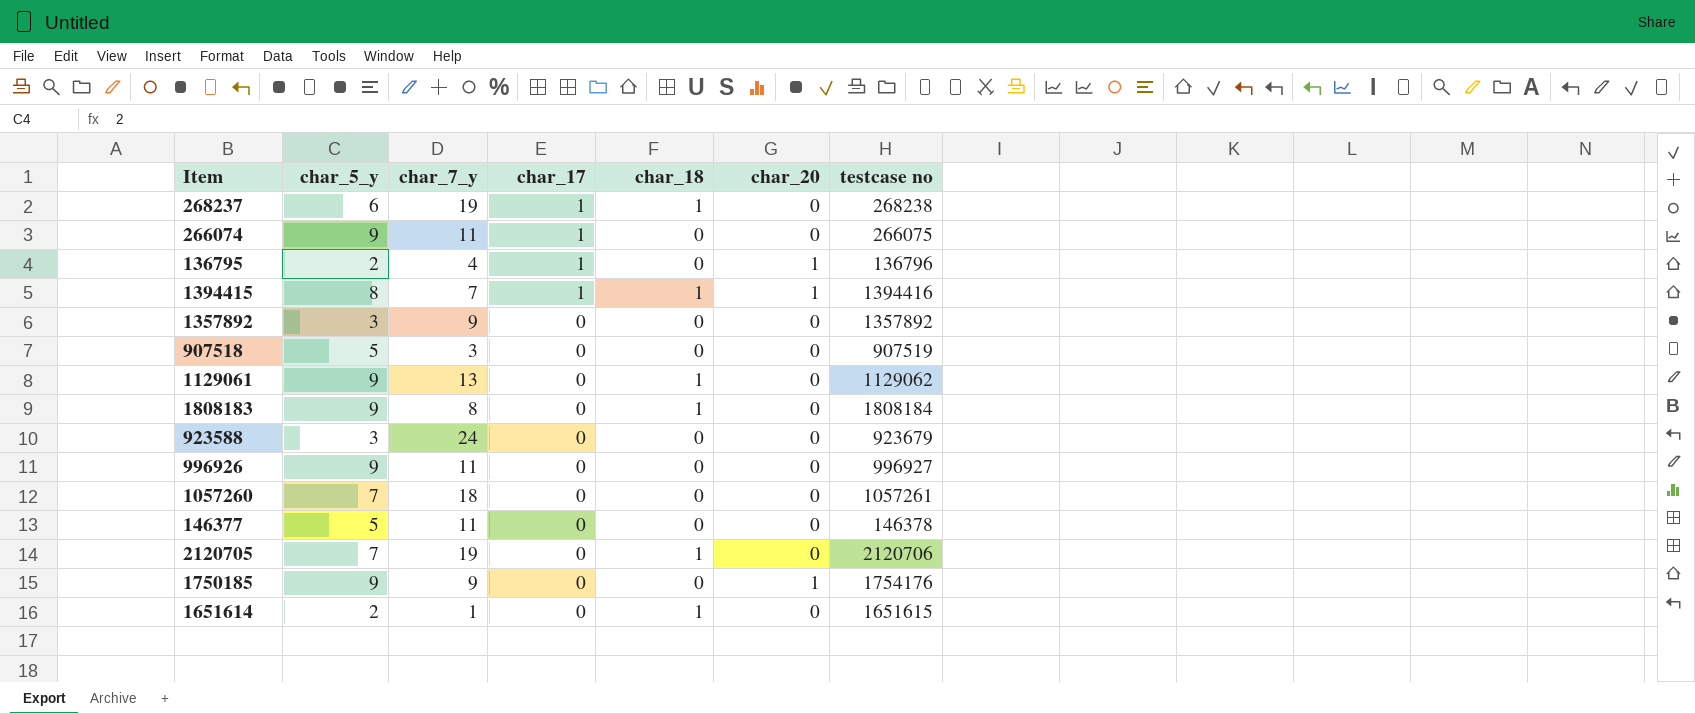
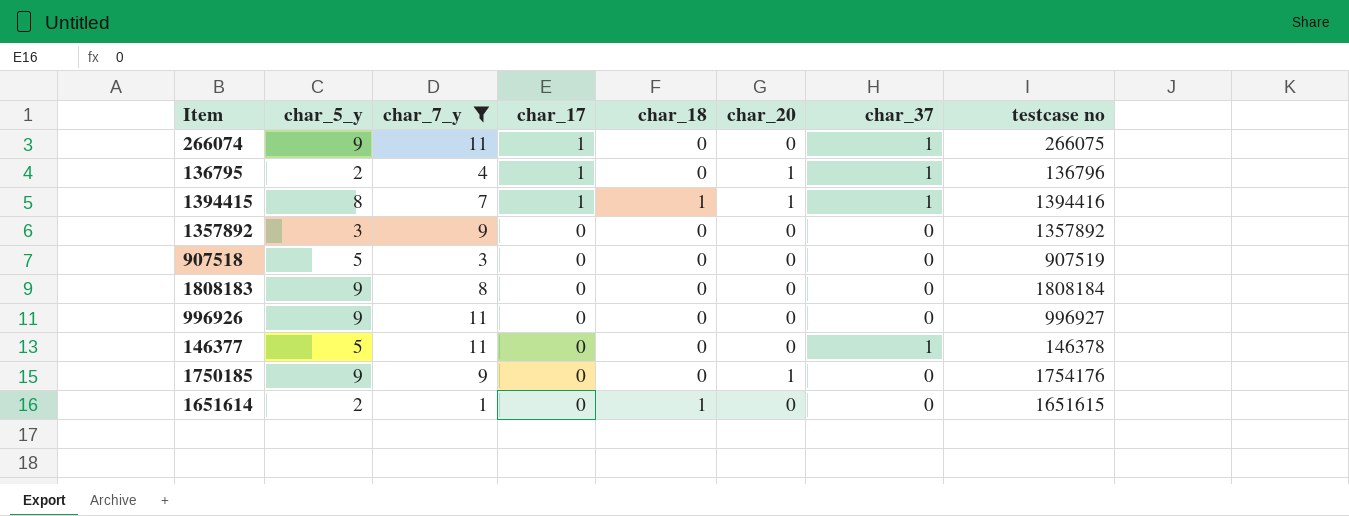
filter: none -> char_7_y <= 11
column char_37 | position: none -> 7
1808183 | char_18: 1 -> 0

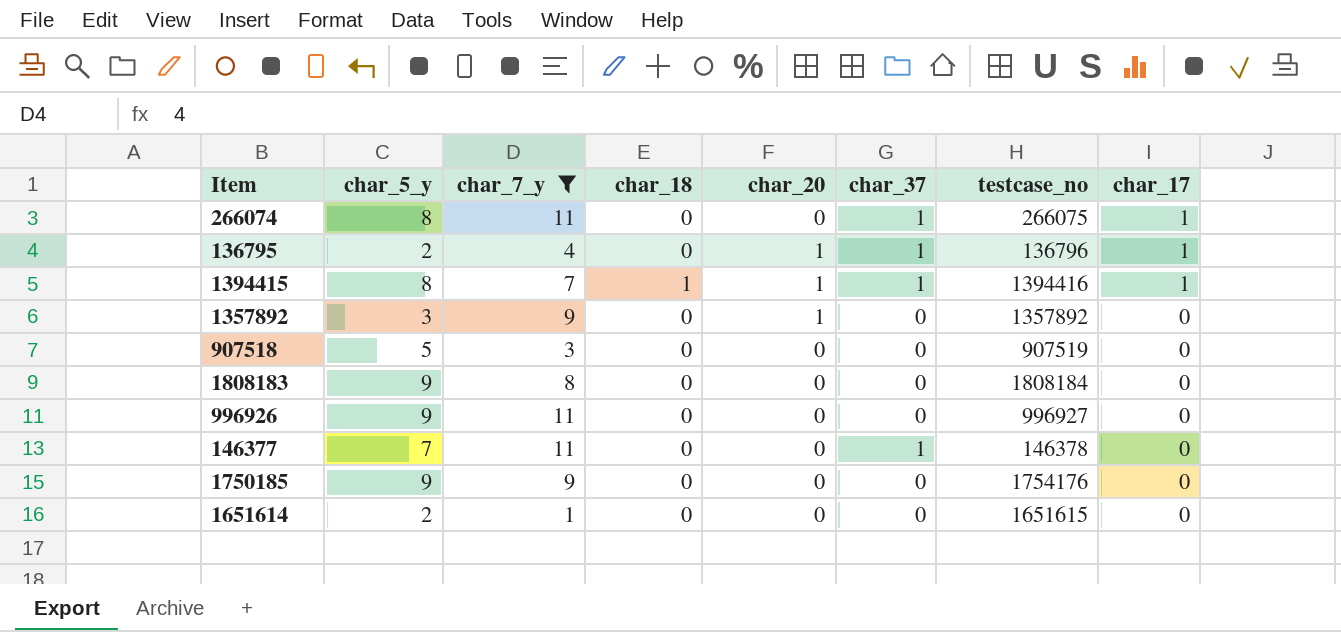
column name: testcase no -> testcase_no
column char_17 | position: 4 -> 8
266074 | char_5_y: 9 -> 8
1357892 | char_20: 0 -> 1
146377 | char_5_y: 5 -> 7
1750185 | char_20: 1 -> 0
1651614 | char_18: 1 -> 0

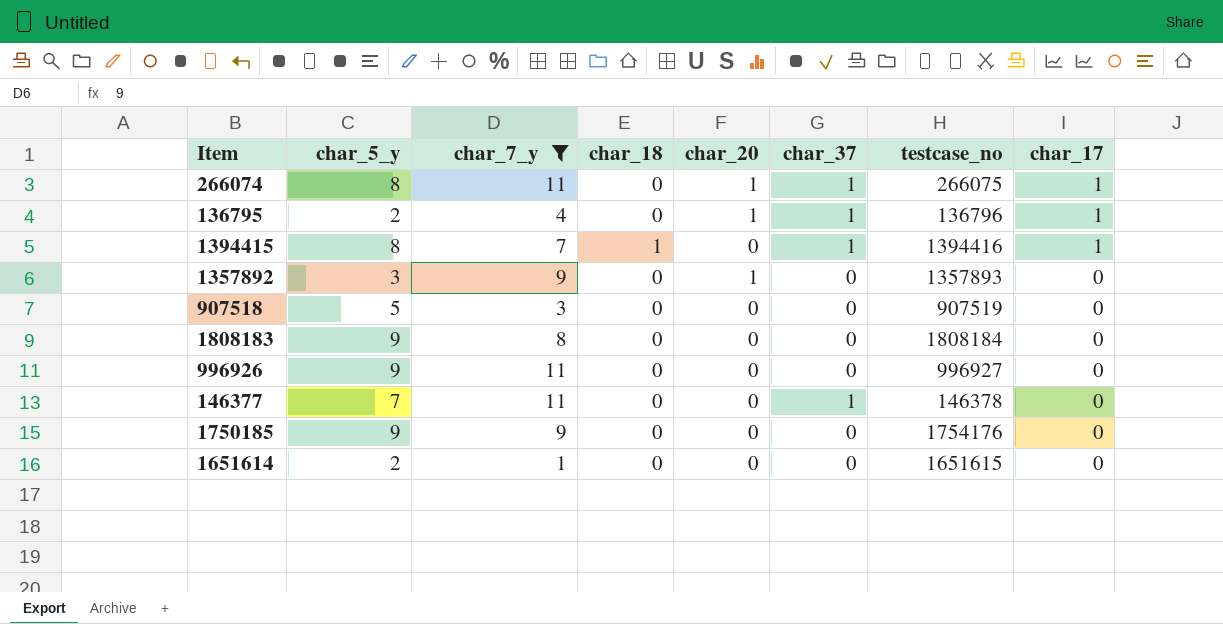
266074 | char_20: 0 -> 1
1394415 | char_20: 1 -> 0
1357892 | testcase_no: 1357892 -> 1357893

